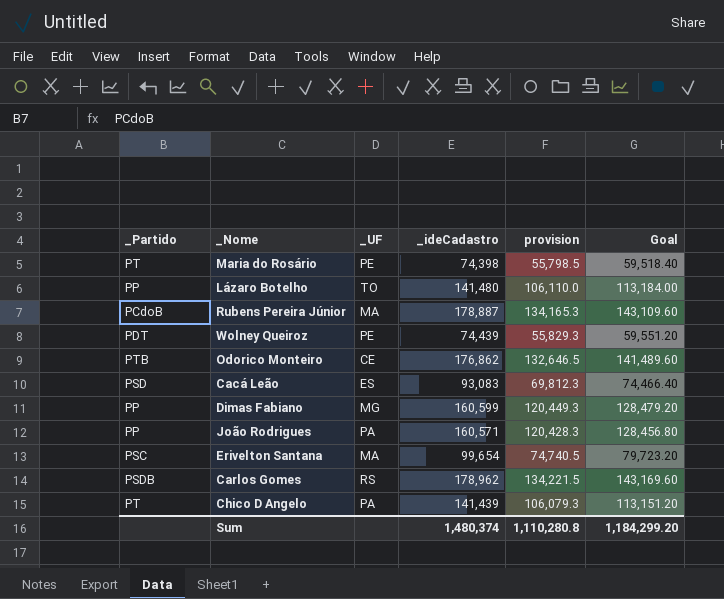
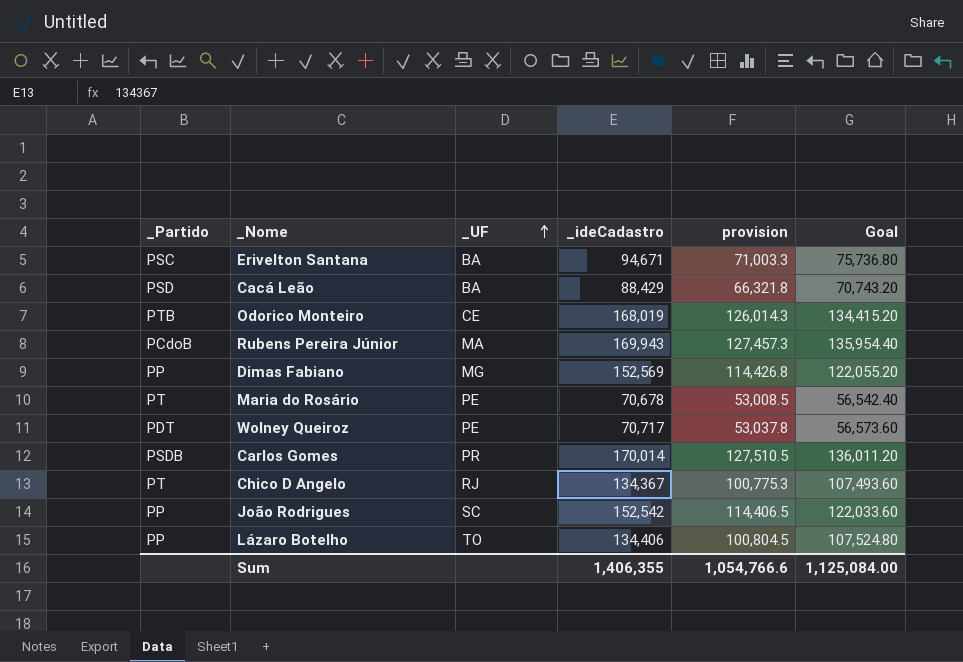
row order: none -> _UF ascending
Erivelton Santana | _UF: MA -> BA
Erivelton Santana | _ideCadastro: 99,654 -> 94,671
Erivelton Santana | provision: 74,740.5 -> 71,003.3
Erivelton Santana | Goal: 79,723.20 -> 75,736.80
Cacá Leão | _UF: ES -> BA
Cacá Leão | _ideCadastro: 93,083 -> 88,429
Cacá Leão | provision: 69,812.3 -> 66,321.8
Cacá Leão | Goal: 74,466.40 -> 70,743.20
Odorico Monteiro | _ideCadastro: 176,862 -> 168,019
Odorico Monteiro | provision: 132,646.5 -> 126,014.3
Odorico Monteiro | Goal: 141,489.60 -> 134,415.20
Rubens Pereira Júnior | _ideCadastro: 178,887 -> 169,943
Rubens Pereira Júnior | provision: 134,165.3 -> 127,457.3
Rubens Pereira Júnior | Goal: 143,109.60 -> 135,954.40
Dimas Fabiano | _ideCadastro: 160,599 -> 152,569
Dimas Fabiano | provision: 120,449.3 -> 114,426.8
Dimas Fabiano | Goal: 128,479.20 -> 122,055.20
Maria do Rosário | _ideCadastro: 74,398 -> 70,678
Maria do Rosário | provision: 55,798.5 -> 53,008.5
Maria do Rosário | Goal: 59,518.40 -> 56,542.40
Wolney Queiroz | _ideCadastro: 74,439 -> 70,717
Wolney Queiroz | provision: 55,829.3 -> 53,037.8
Wolney Queiroz | Goal: 59,551.20 -> 56,573.60
Carlos Gomes | _UF: RS -> PR
Carlos Gomes | _ideCadastro: 178,962 -> 170,014
Carlos Gomes | provision: 134,221.5 -> 127,510.5
Carlos Gomes | Goal: 143,169.60 -> 136,011.20
Chico D Angelo | _UF: PA -> RJ
Chico D Angelo | _ideCadastro: 141,439 -> 134,367
Chico D Angelo | provision: 106,079.3 -> 100,775.3
Chico D Angelo | Goal: 113,151.20 -> 107,493.60
João Rodrigues | _UF: PA -> SC
João Rodrigues | _ideCadastro: 160,571 -> 152,542
João Rodrigues | provision: 120,428.3 -> 114,406.5
João Rodrigues | Goal: 128,456.80 -> 122,033.60
Lázaro Botelho | _ideCadastro: 141,480 -> 134,406
Lázaro Botelho | provision: 106,110.0 -> 100,804.5
Lázaro Botelho | Goal: 113,184.00 -> 107,524.80
Sum | _ideCadastro: 1,480,374 -> 1,406,355
Sum | provision: 1,110,280.8 -> 1,054,766.6
Sum | Goal: 1,184,299.20 -> 1,125,084.00

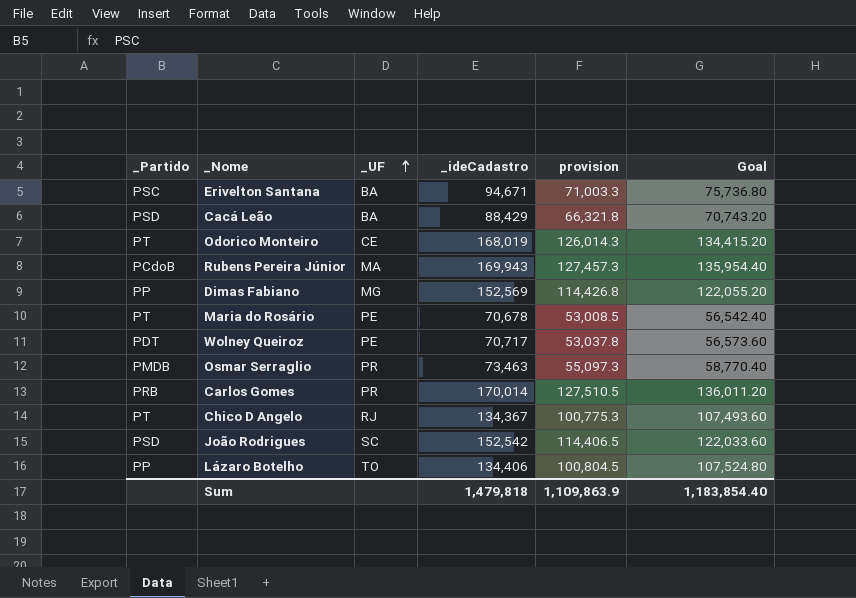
Odorico Monteiro | _Partido: PTB -> PT
row Osmar Serraglio: none -> PMDB | PR | 73,463 | 55,097.3 | 58,770.40
Carlos Gomes | _Partido: PSDB -> PRB
João Rodrigues | _Partido: PP -> PSD
Sum | _ideCadastro: 1,406,355 -> 1,479,818
Sum | provision: 1,054,766.6 -> 1,109,863.9
Sum | Goal: 1,125,084.00 -> 1,183,854.40

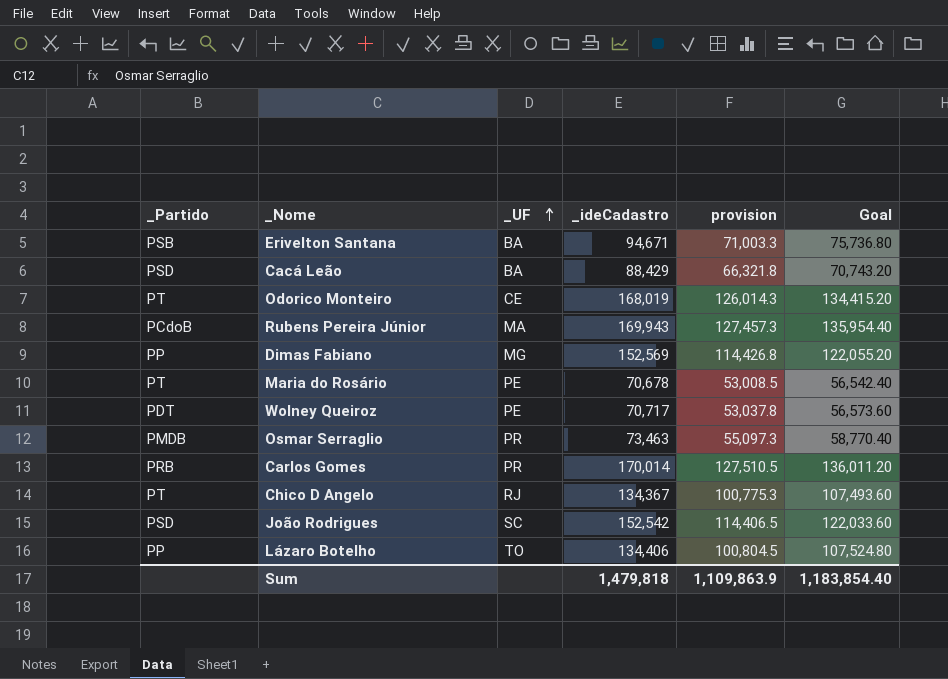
Erivelton Santana | _Partido: PSC -> PSB

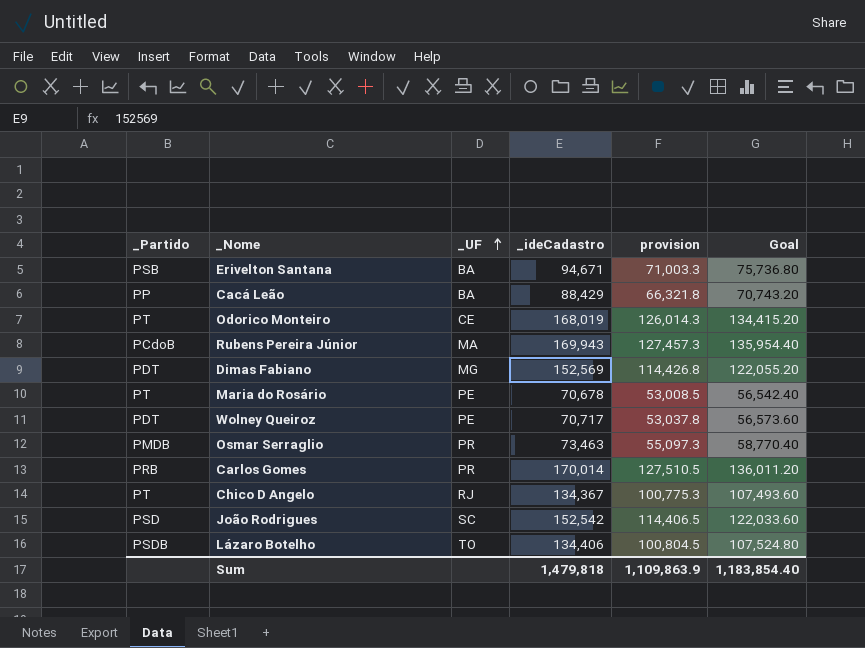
Cacá Leão | _Partido: PSD -> PP
Dimas Fabiano | _Partido: PP -> PDT
Lázaro Botelho | _Partido: PP -> PSDB

